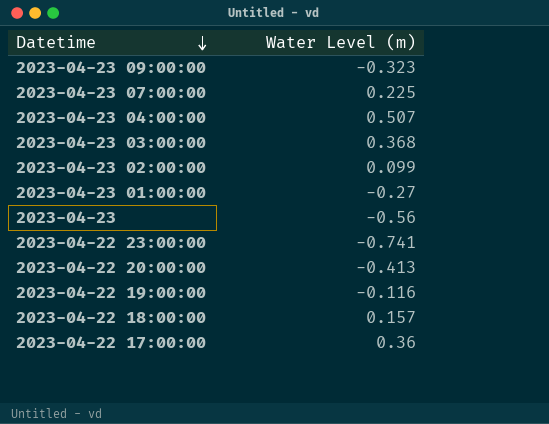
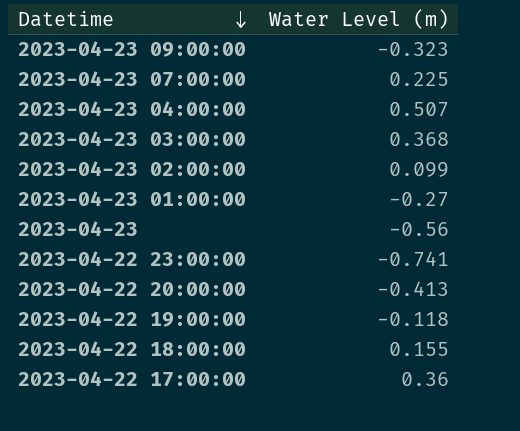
2023-04-22 19:00:00 | Water Level (m): -0.116 -> -0.118
2023-04-22 18:00:00 | Water Level (m): 0.157 -> 0.155

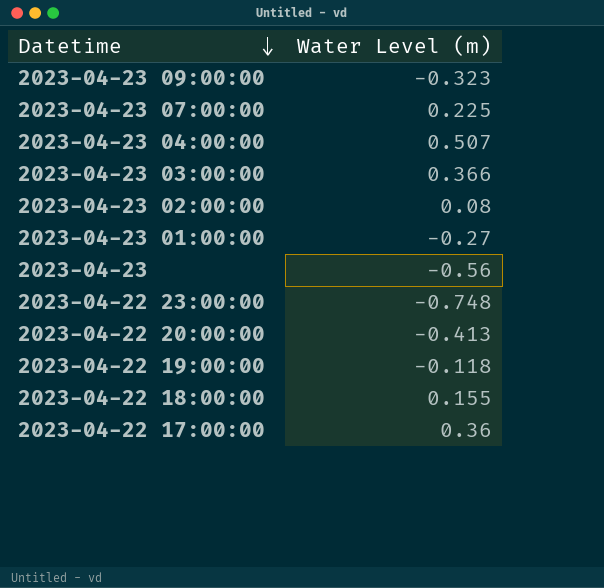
2023-04-23 03:00:00 | Water Level (m): 0.368 -> 0.366
2023-04-23 02:00:00 | Water Level (m): 0.099 -> 0.08
2023-04-22 23:00:00 | Water Level (m): -0.741 -> -0.748

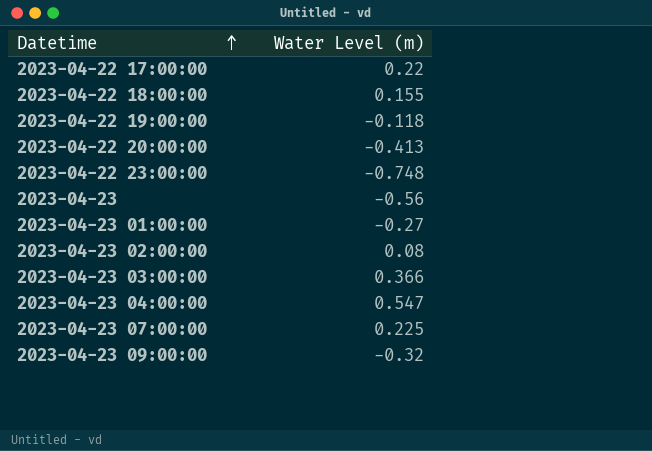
row order: Datetime descending -> Datetime ascending
2023-04-22 17:00:00 | Water Level (m): 0.36 -> 0.22
2023-04-23 04:00:00 | Water Level (m): 0.507 -> 0.547
2023-04-23 09:00:00 | Water Level (m): -0.323 -> -0.32

